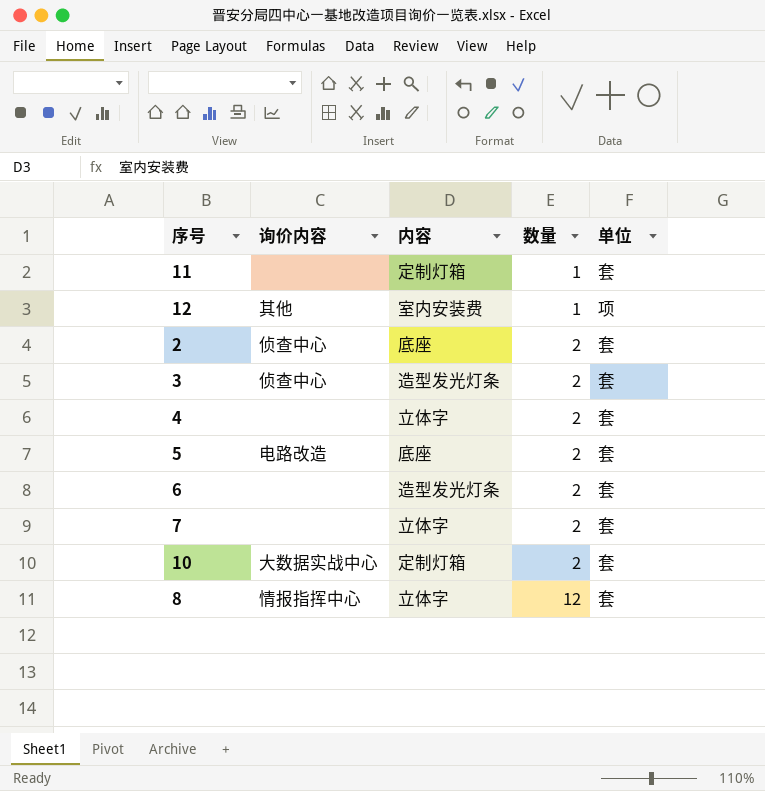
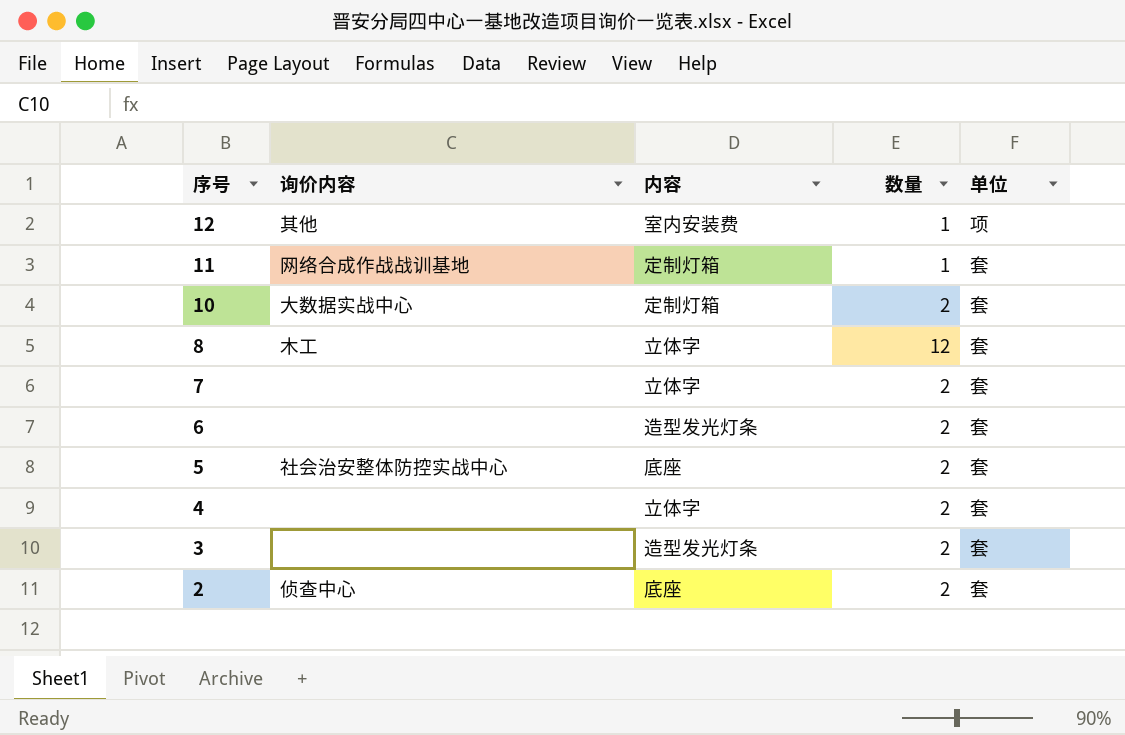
row order: 数量 ascending -> 序号 descending
11 | 询价内容: none -> 网络合成作战战训基地
8 | 询价内容: 情报指挥中心 -> 木工
5 | 询价内容: 电路改造 -> 社会治安整体防控实战中心
3 | 询价内容: 侦查中心 -> none

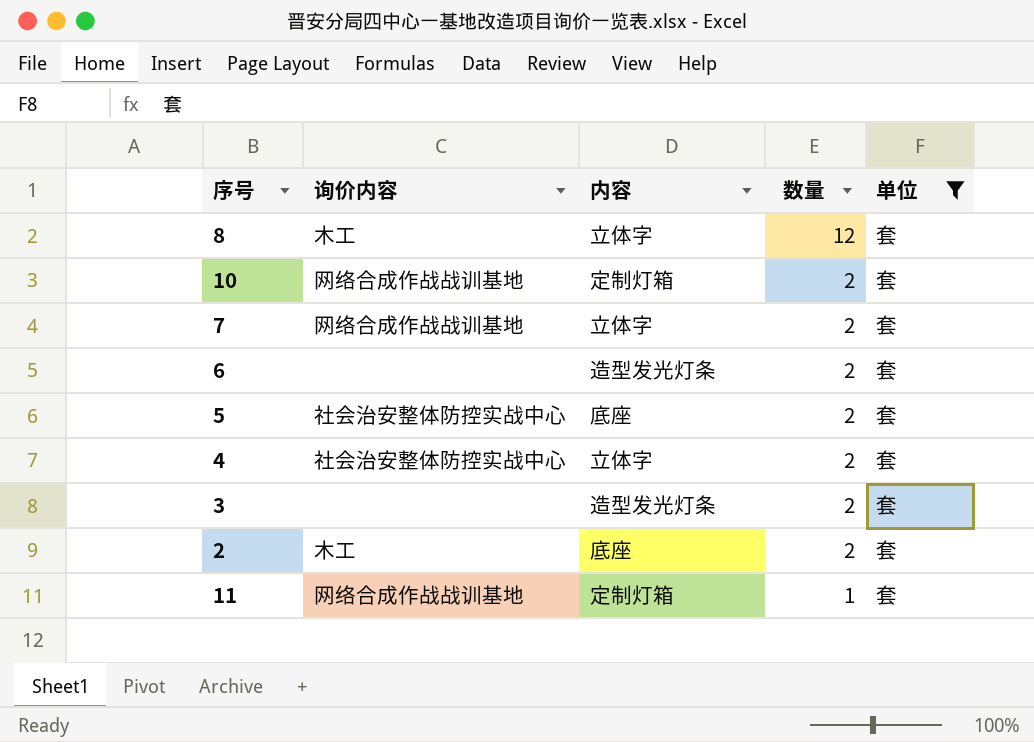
filter: none -> 单位 = 套
row order: 序号 descending -> 数量 descending
10 | 询价内容: 大数据实战中心 -> 网络合成作战战训基地
7 | 询价内容: none -> 网络合成作战战训基地
4 | 询价内容: none -> 社会治安整体防控实战中心
2 | 询价内容: 侦查中心 -> 木工

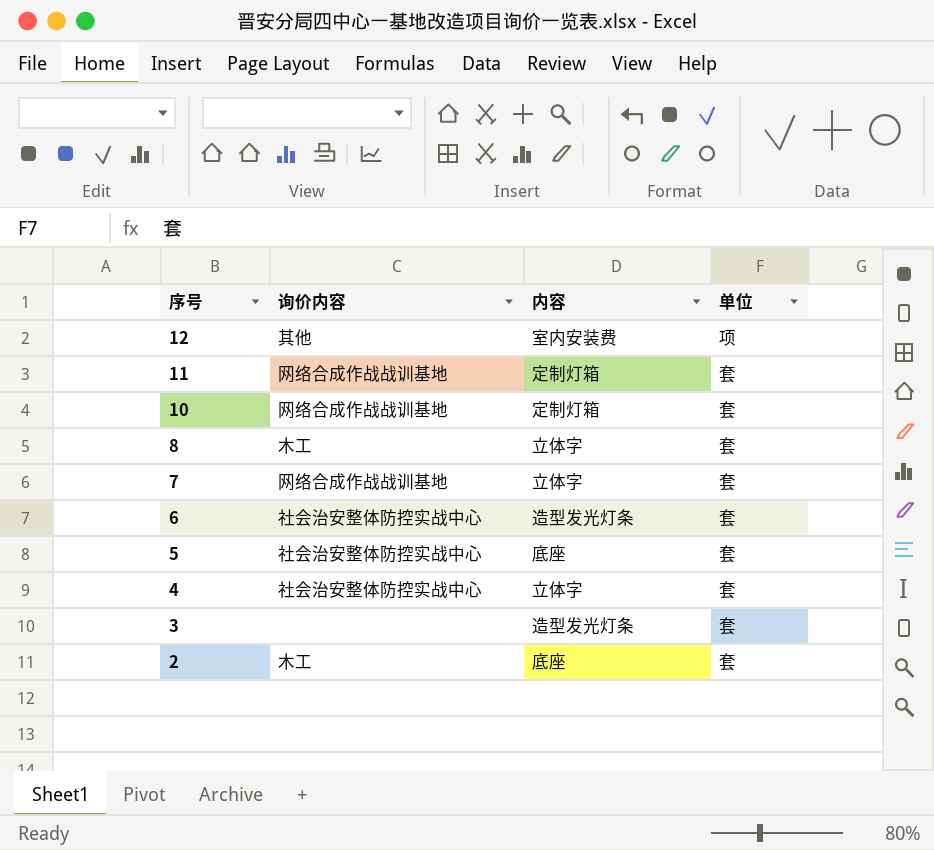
filter: 单位 = 套 -> none
row order: 数量 descending -> 序号 descending
column 数量 | position: 4 -> none
6 | 询价内容: none -> 社会治安整体防控实战中心

